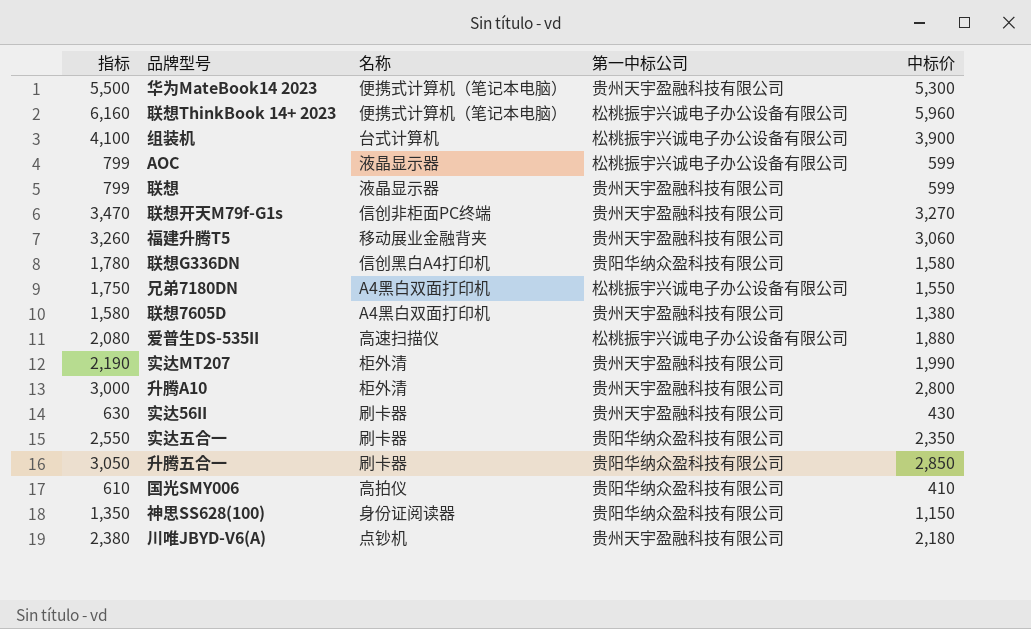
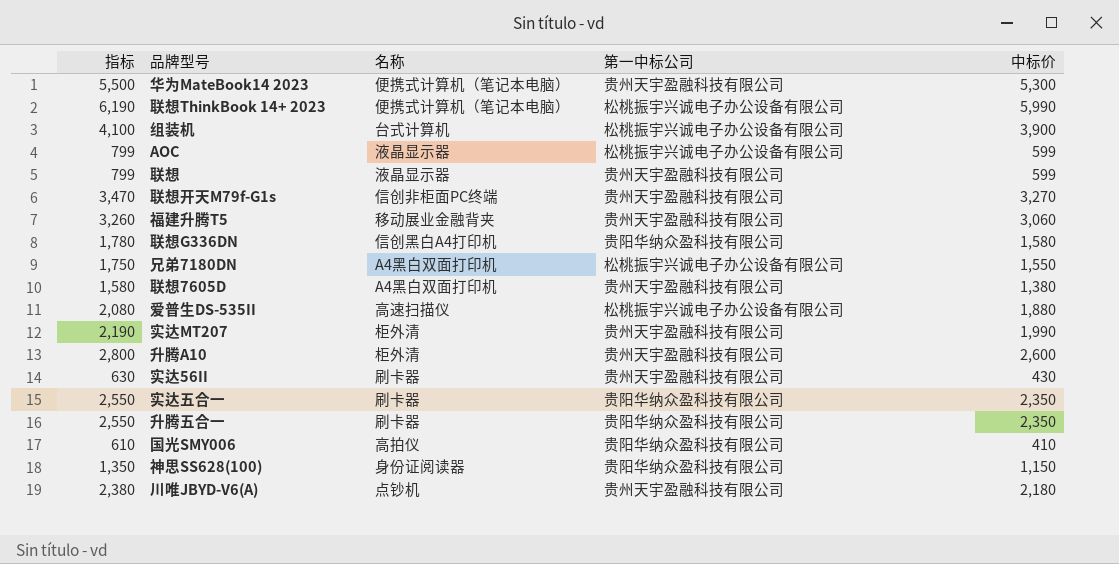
联想ThinkBook 14+ 2023 | 指标: 6,160 -> 6,190
联想ThinkBook 14+ 2023 | 中标价: 5,960 -> 5,990
升腾A10 | 指标: 3,000 -> 2,800
升腾A10 | 中标价: 2,800 -> 2,600
升腾五合一 | 指标: 3,050 -> 2,550
升腾五合一 | 中标价: 2,850 -> 2,350

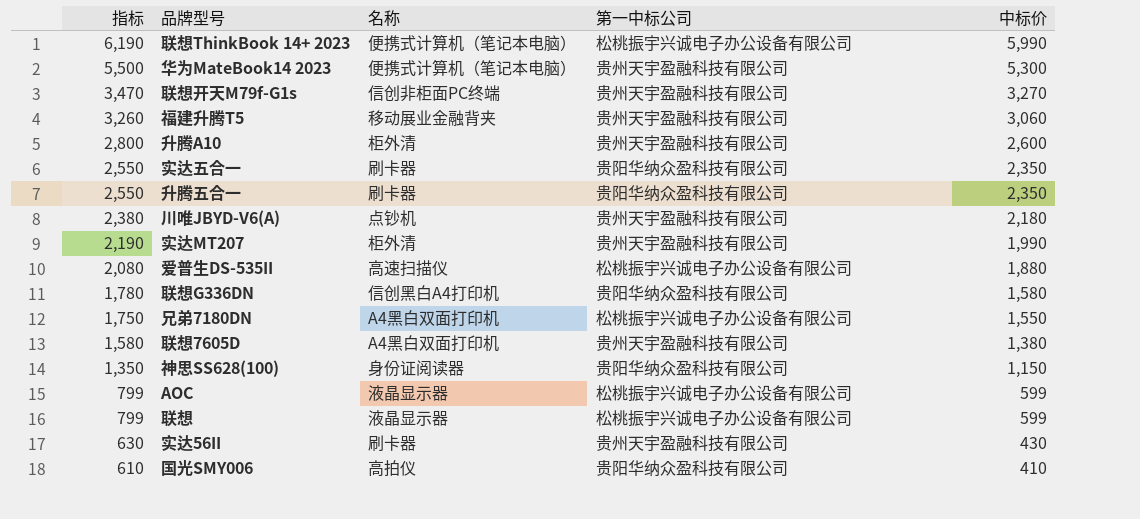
row order: none -> 指标 descending
row 组装机: 4,100 | 台式计算机 | 松桃振宇兴诚电子办公设备有限公司 | 3,900 -> none
联想 | 第一中标公司: 贵州天宇盈融科技有限公司 -> 松桃振宇兴诚电子办公设备有限公司

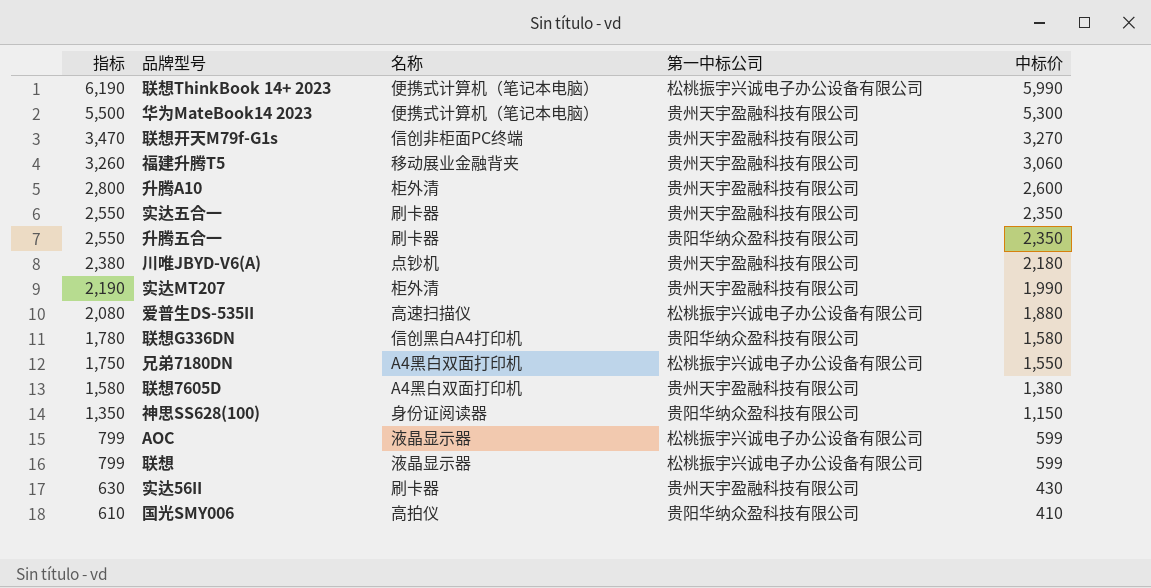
实达五合一 | 第一中标公司: 贵阳华纳众盈科技有限公司 -> 贵州天宇盈融科技有限公司

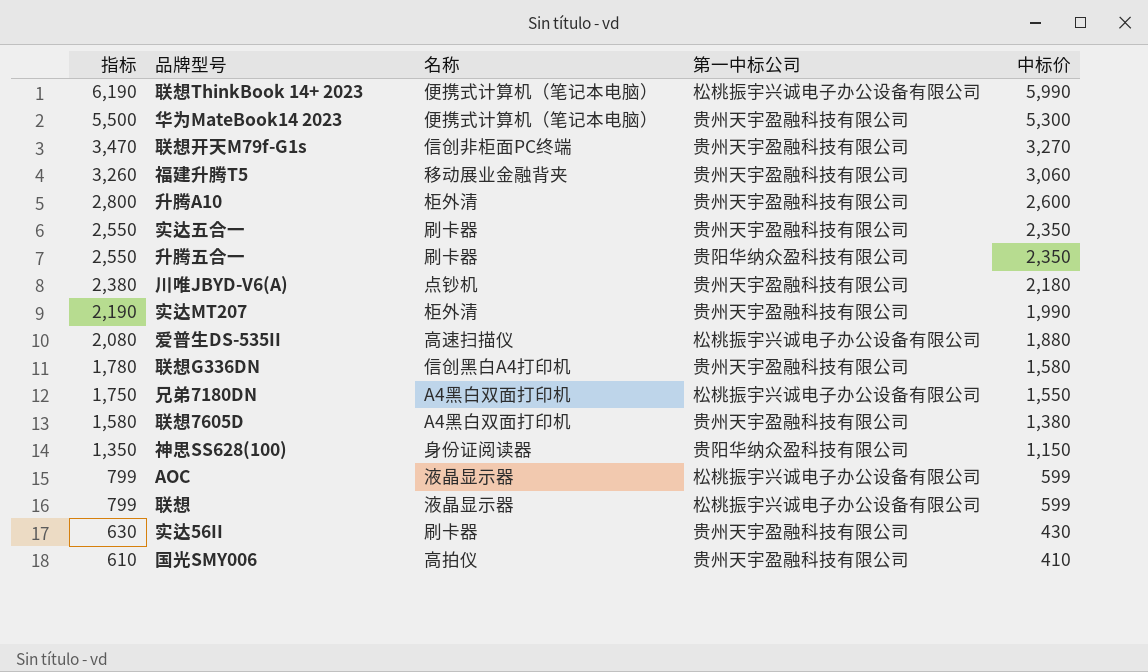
联想G336DN | 第一中标公司: 贵阳华纳众盈科技有限公司 -> 贵州天宇盈融科技有限公司
国光SMY006 | 第一中标公司: 贵阳华纳众盈科技有限公司 -> 贵州天宇盈融科技有限公司

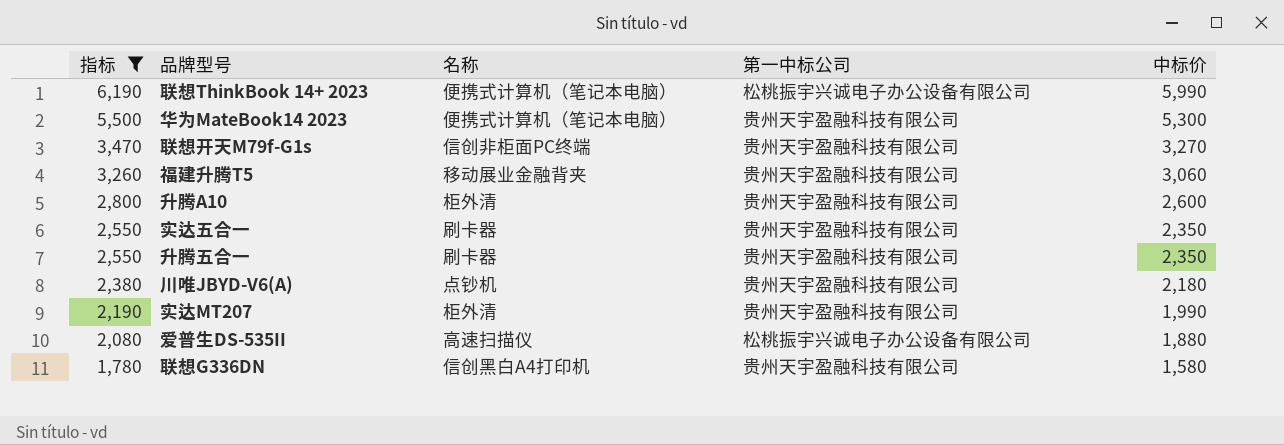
filter: none -> 指标 >= 1,780
升腾五合一 | 第一中标公司: 贵阳华纳众盈科技有限公司 -> 贵州天宇盈融科技有限公司

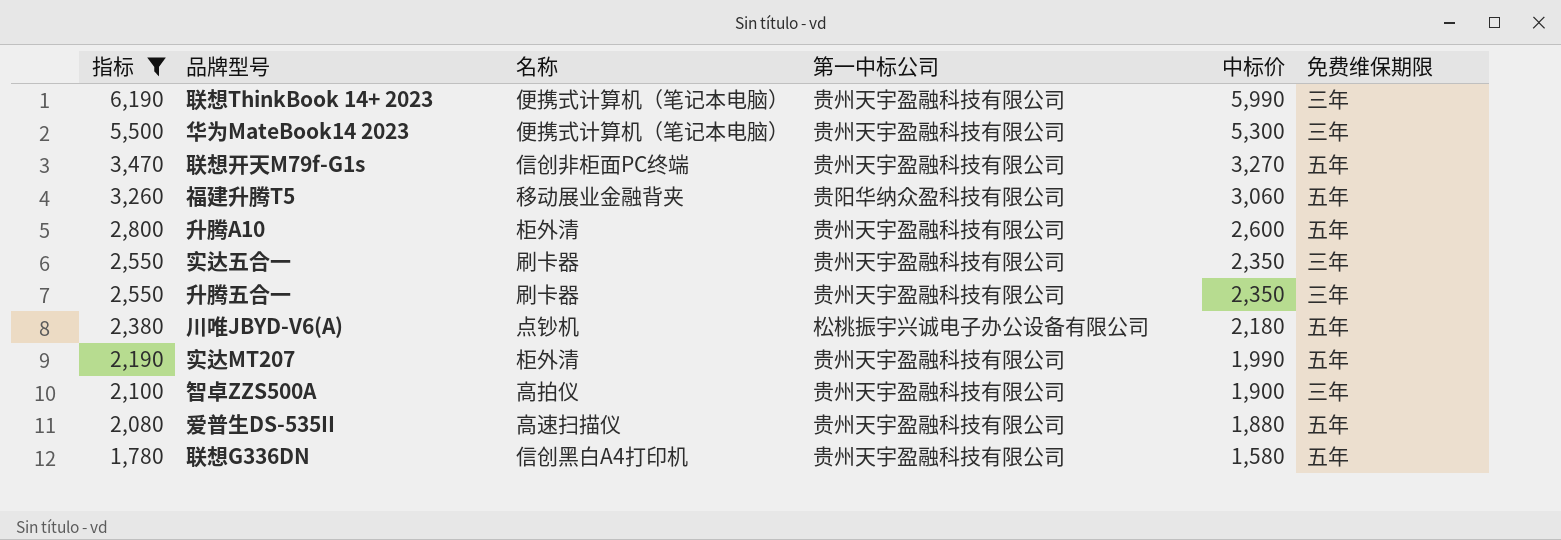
column 免费维保期限 | position: none -> 6
联想ThinkBook 14+ 2023 | 第一中标公司: 松桃振宇兴诚电子办公设备有限公司 -> 贵州天宇盈融科技有限公司
福建升腾T5 | 第一中标公司: 贵州天宇盈融科技有限公司 -> 贵阳华纳众盈科技有限公司
川唯JBYD-V6(A) | 第一中标公司: 贵州天宇盈融科技有限公司 -> 松桃振宇兴诚电子办公设备有限公司
row 智卓ZZS500A: none -> 2,100 | 高拍仪 | 贵州天宇盈融科技有限公司 | 1,900 | 三年
爱普生DS-535II | 第一中标公司: 松桃振宇兴诚电子办公设备有限公司 -> 贵州天宇盈融科技有限公司

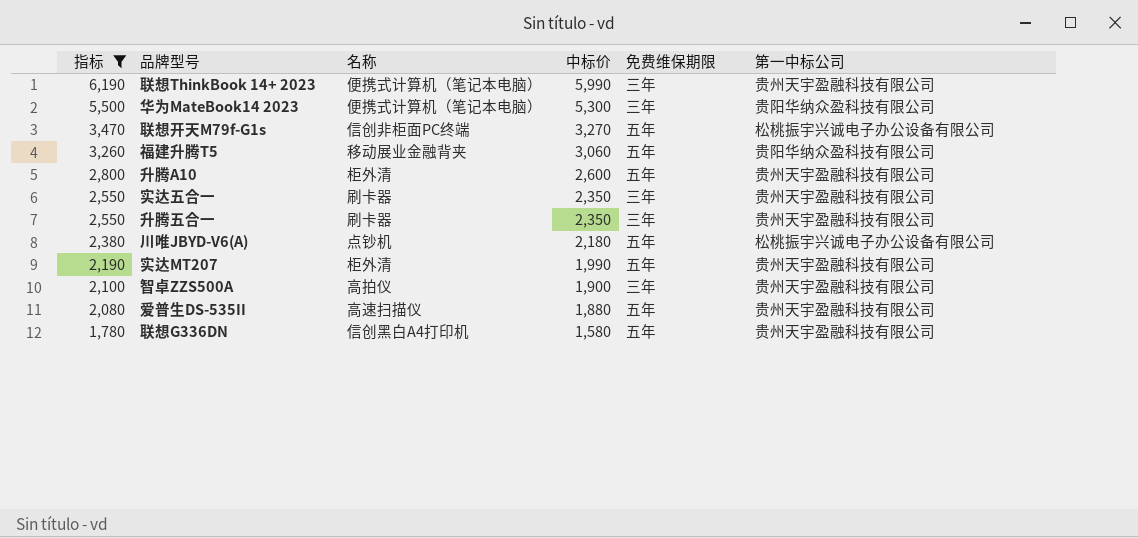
column 第一中标公司 | position: 4 -> 6
华为MateBook14 2023 | 第一中标公司: 贵州天宇盈融科技有限公司 -> 贵阳华纳众盈科技有限公司
联想开天M79f-G1s | 第一中标公司: 贵州天宇盈融科技有限公司 -> 松桃振宇兴诚电子办公设备有限公司

